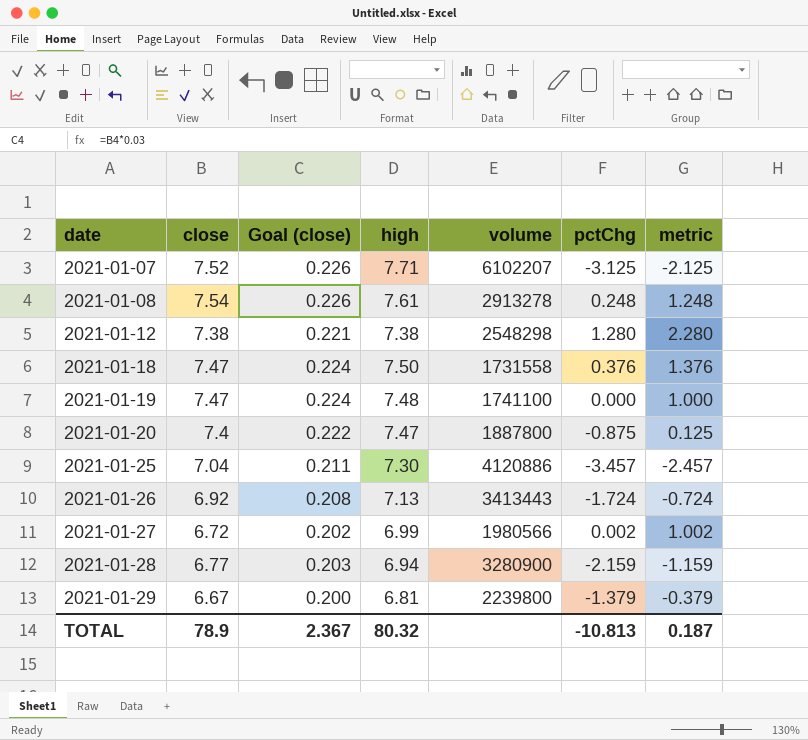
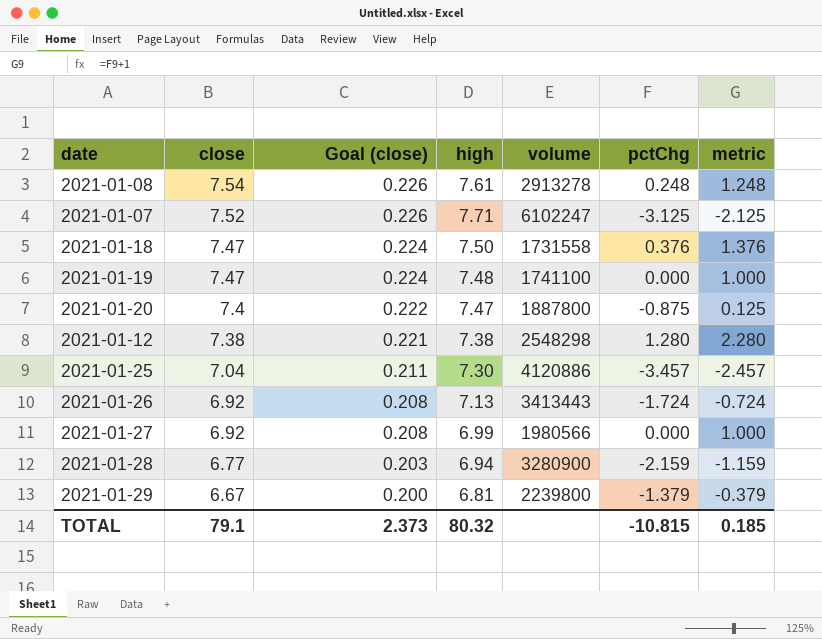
row order: date ascending -> close descending
2021-01-07 | volume: 6102207 -> 6102247
2021-01-27 | close: 6.72 -> 6.92
2021-01-27 | Goal (close): 0.202 -> 0.208
2021-01-27 | pctChg: 0.002 -> 0.000
2021-01-27 | metric: 1.002 -> 1.000
TOTAL | close: 78.9 -> 79.1
TOTAL | Goal (close): 2.367 -> 2.373
TOTAL | pctChg: -10.813 -> -10.815
TOTAL | metric: 0.187 -> 0.185

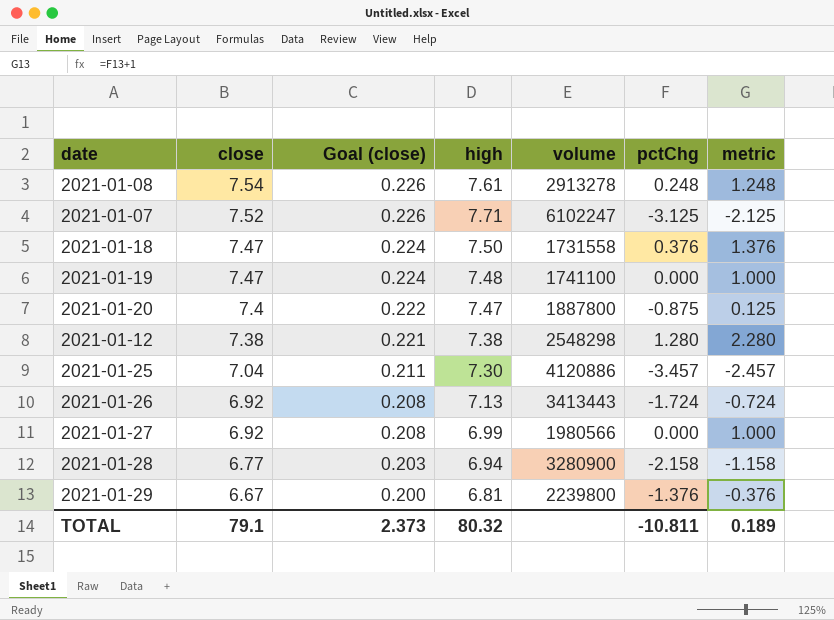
2021-01-28 | pctChg: -2.159 -> -2.158
2021-01-28 | metric: -1.159 -> -1.158
2021-01-29 | pctChg: -1.379 -> -1.376
2021-01-29 | metric: -0.379 -> -0.376
TOTAL | pctChg: -10.815 -> -10.811
TOTAL | metric: 0.185 -> 0.189

